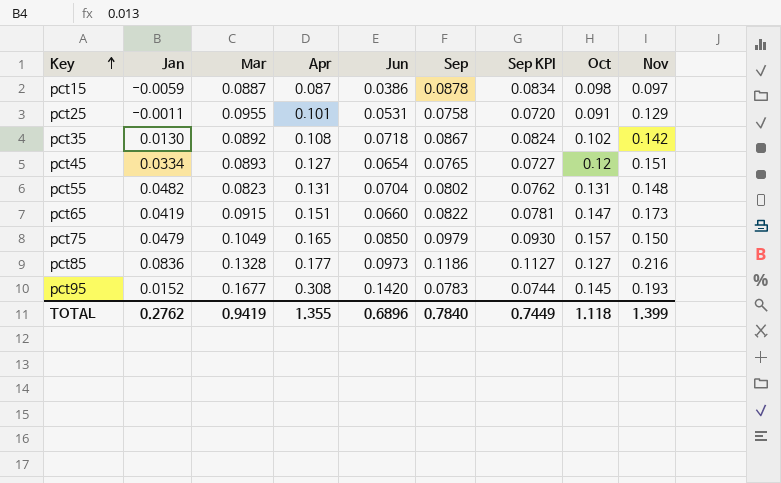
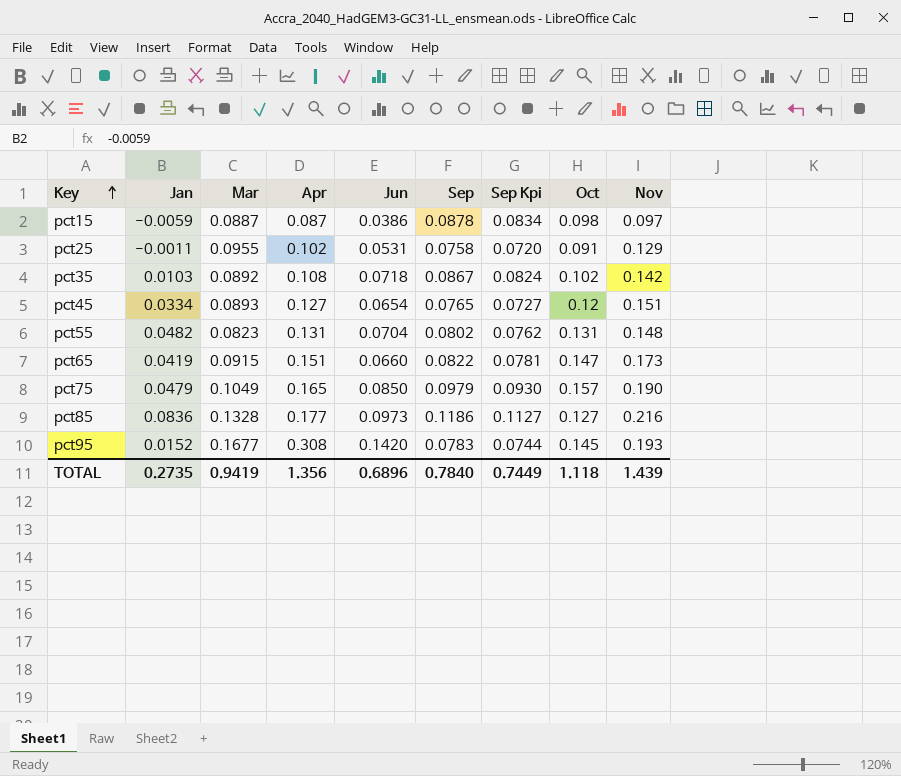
column name: Sep KPI -> Sep Kpi
pct25 | Apr: 0.101 -> 0.102
pct35 | Jan: 0.0130 -> 0.0103
pct75 | Nov: 0.150 -> 0.190
TOTAL | Jan: 0.2762 -> 0.2735
TOTAL | Apr: 1.355 -> 1.356
TOTAL | Nov: 1.399 -> 1.439

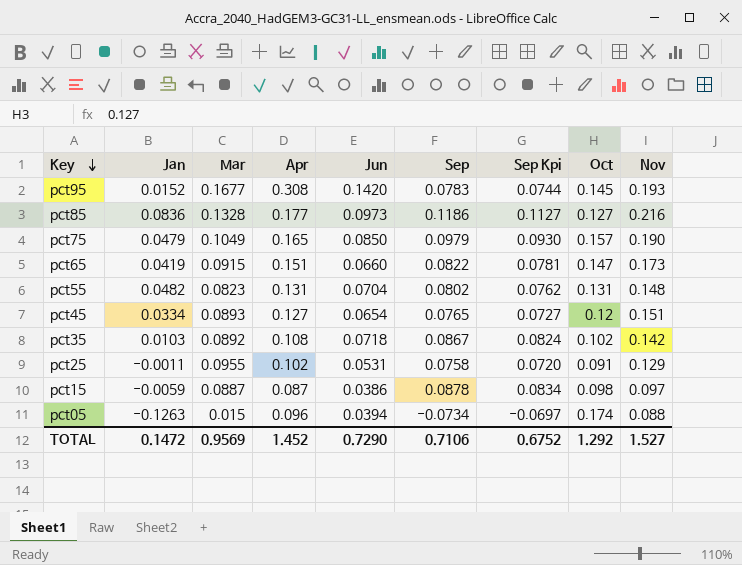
row order: Key ascending -> Key descending
row pct05: none -> -0.1263 | 0.015 | 0.096 | 0.0394 | -0.0734 | -0.0697 | 0.174 | 0.088
TOTAL | Jan: 0.2735 -> 0.1472
TOTAL | Mar: 0.9419 -> 0.9569
TOTAL | Apr: 1.356 -> 1.452
TOTAL | Jun: 0.6896 -> 0.7290
TOTAL | Sep: 0.7840 -> 0.7106
TOTAL | Sep Kpi: 0.7449 -> 0.6752
TOTAL | Oct: 1.118 -> 1.292
TOTAL | Nov: 1.439 -> 1.527

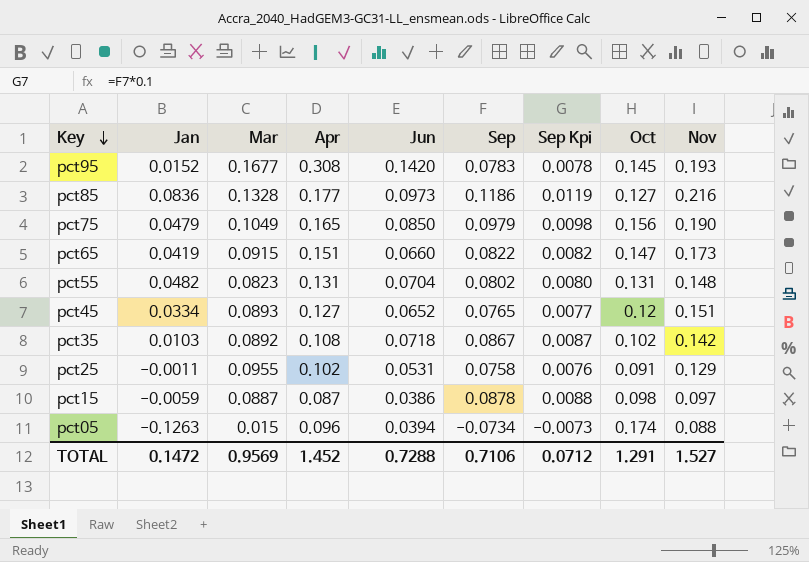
column Sep Kpi | formula: [Sep] * 0.95 -> [Sep] * 0.1
pct75 | Oct: 0.157 -> 0.156
pct45 | Jun: 0.0654 -> 0.0652
TOTAL | Jun: 0.7290 -> 0.7288
TOTAL | Sep Kpi: 0.6752 -> 0.0712
TOTAL | Oct: 1.292 -> 1.291

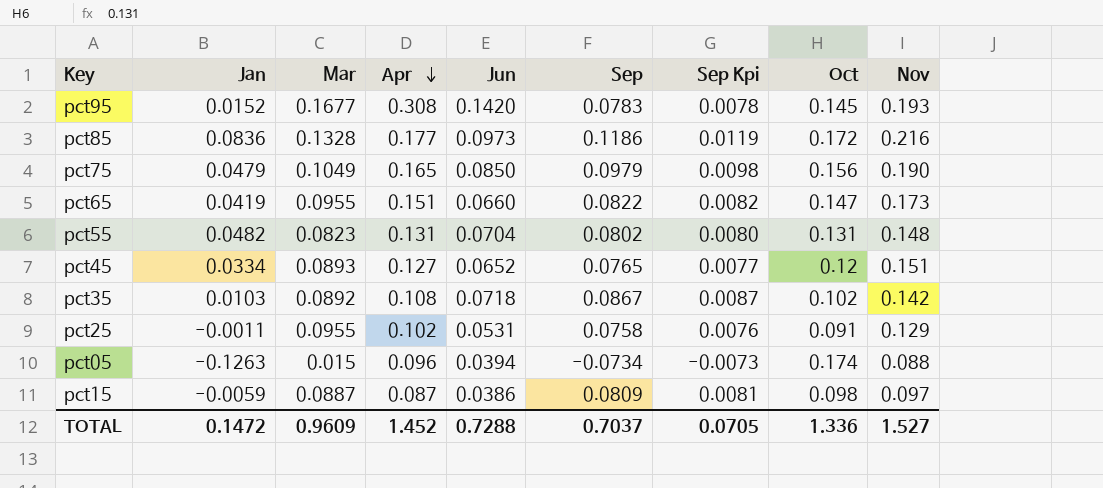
row order: Key descending -> Apr descending
pct85 | Oct: 0.127 -> 0.172
pct65 | Mar: 0.0915 -> 0.0955
pct15 | Sep: 0.0878 -> 0.0809
pct15 | Sep Kpi: 0.0088 -> 0.0081
TOTAL | Mar: 0.9569 -> 0.9609
TOTAL | Sep: 0.7106 -> 0.7037
TOTAL | Sep Kpi: 0.0712 -> 0.0705
TOTAL | Oct: 1.291 -> 1.336

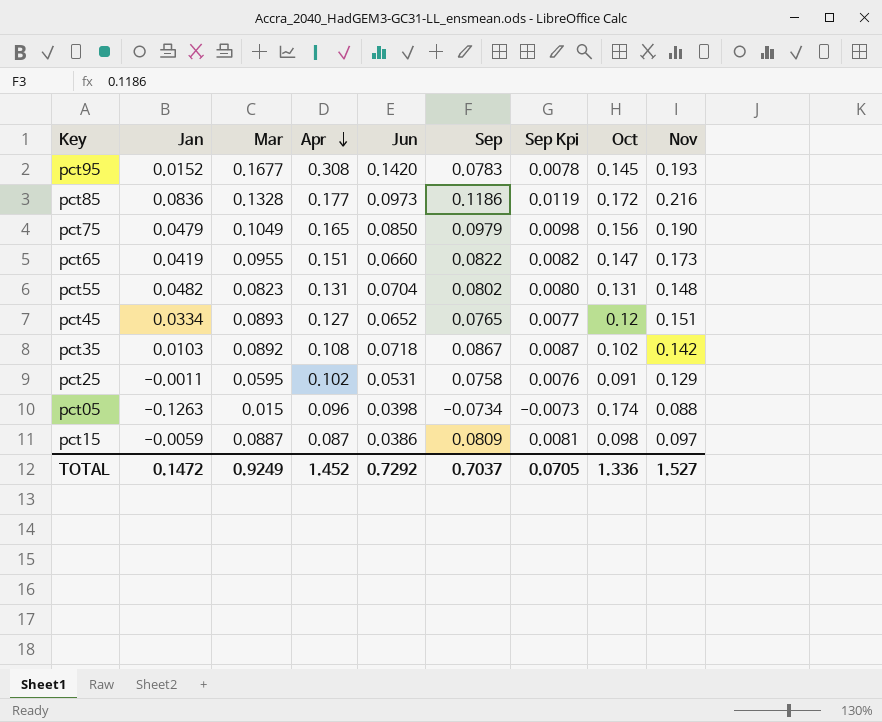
pct25 | Mar: 0.0955 -> 0.0595
pct05 | Jun: 0.0394 -> 0.0398
TOTAL | Mar: 0.9609 -> 0.9249
TOTAL | Jun: 0.7288 -> 0.7292

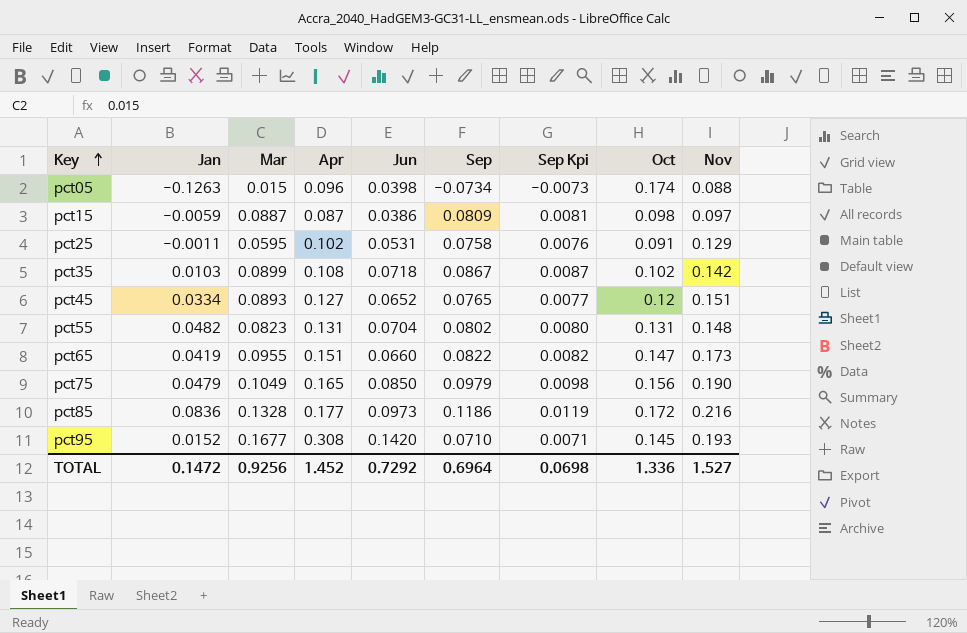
row order: Apr descending -> Key ascending
pct35 | Mar: 0.0892 -> 0.0899
pct95 | Sep: 0.0783 -> 0.0710
pct95 | Sep Kpi: 0.0078 -> 0.0071
TOTAL | Mar: 0.9249 -> 0.9256
TOTAL | Sep: 0.7037 -> 0.6964
TOTAL | Sep Kpi: 0.0705 -> 0.0698

